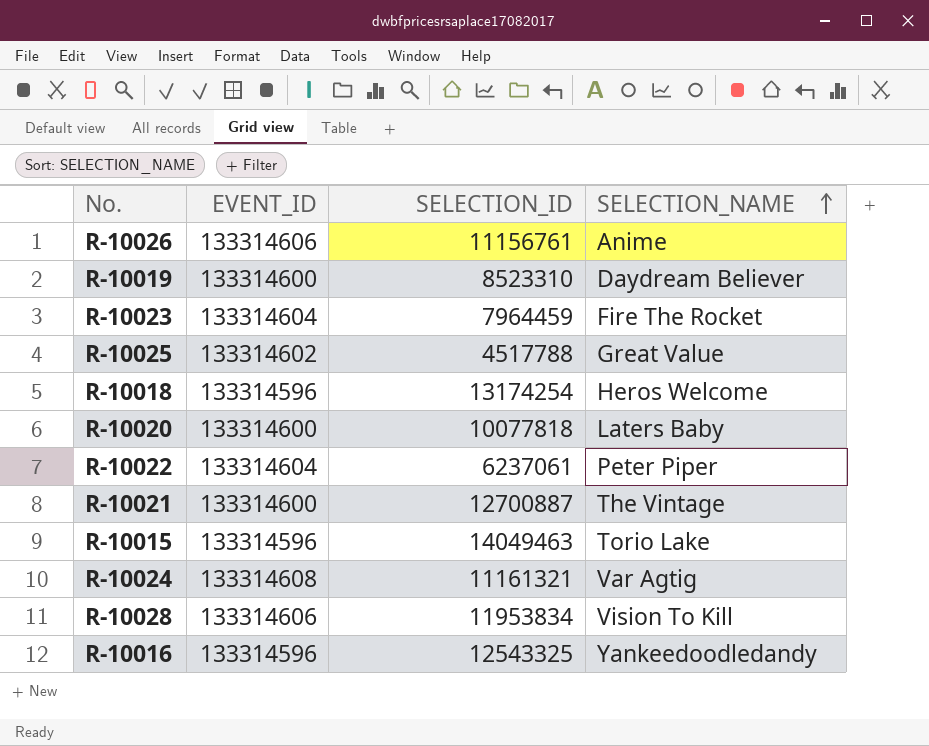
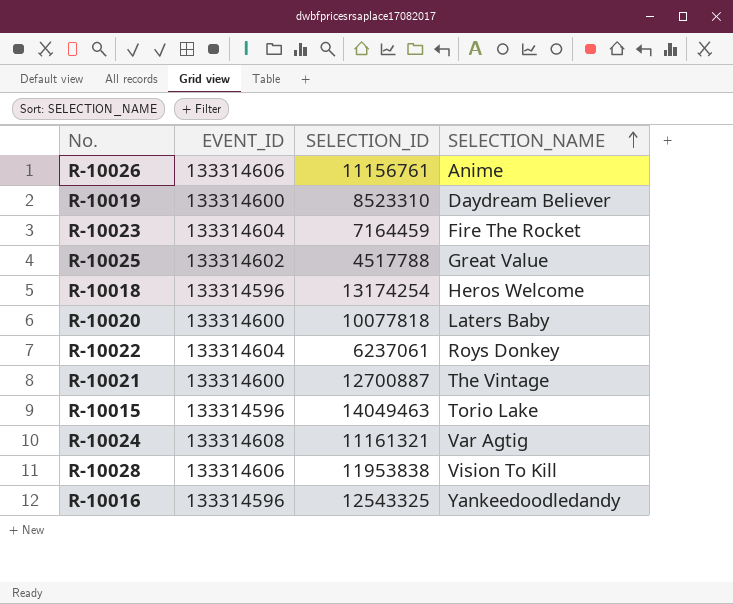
R-10023 | SELECTION_ID: 7964459 -> 7164459
R-10022 | SELECTION_NAME: Peter Piper -> Roys Donkey
R-10028 | SELECTION_ID: 11953834 -> 11953838

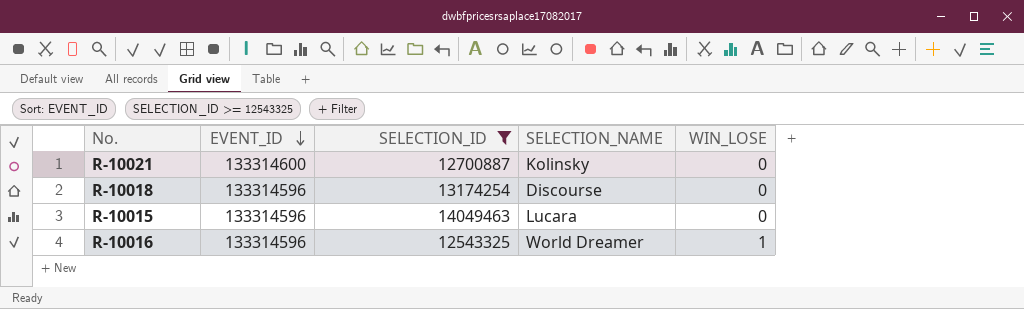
filter: none -> SELECTION_ID >= 12543325
row order: SELECTION_NAME ascending -> EVENT_ID descending
column WIN_LOSE | position: none -> 5
R-10021 | SELECTION_NAME: The Vintage -> Kolinsky
R-10018 | SELECTION_NAME: Heros Welcome -> Discourse
R-10015 | SELECTION_NAME: Torio Lake -> Lucara
R-10016 | SELECTION_NAME: Yankeedoodledandy -> World Dreamer

